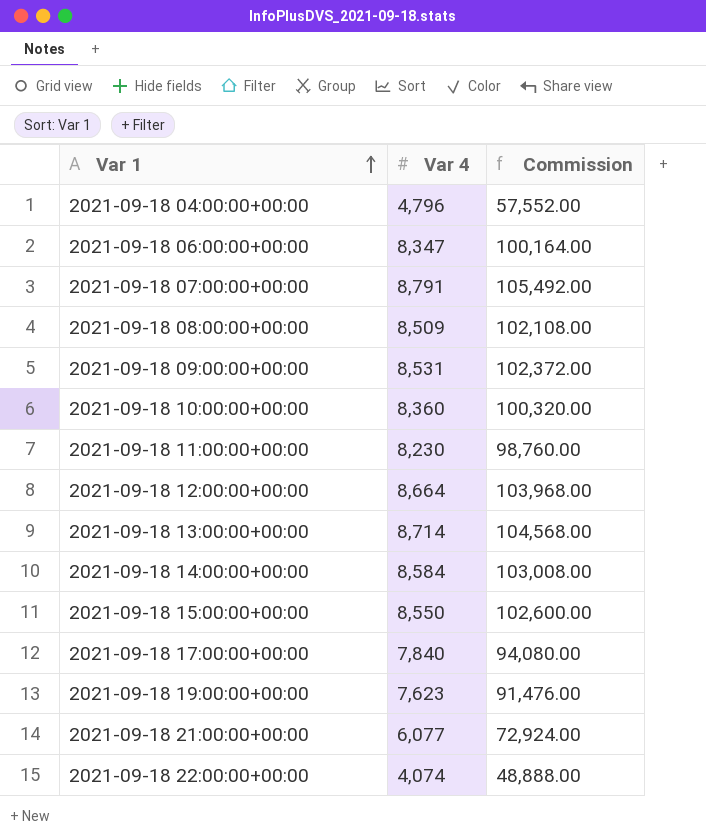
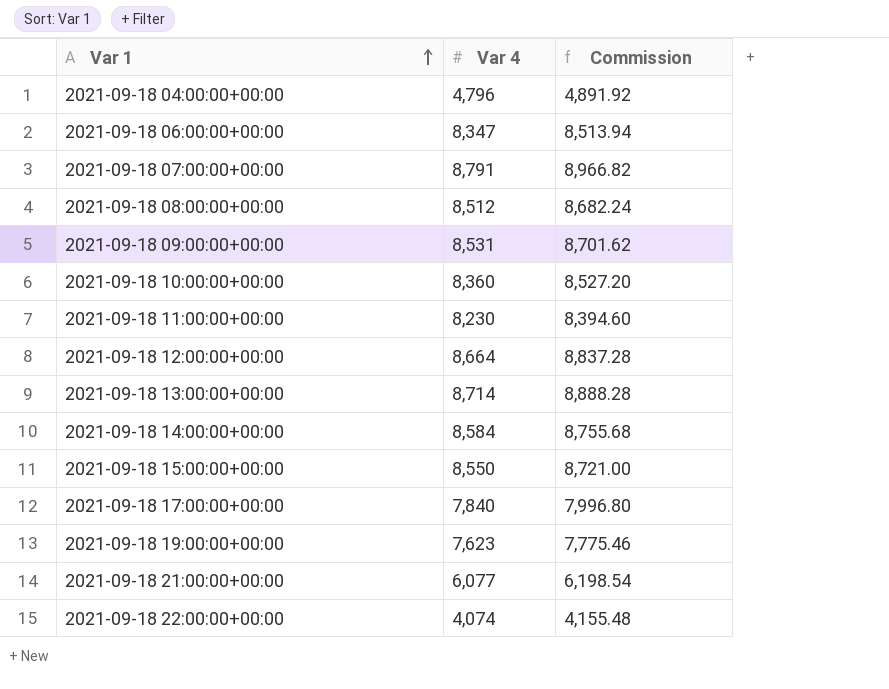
column Commission | formula: [Var 4] * 12 -> [Var 4] * 1.02
2021-09-18 08:00:00+00:00 | Var 4: 8,509 -> 8,512

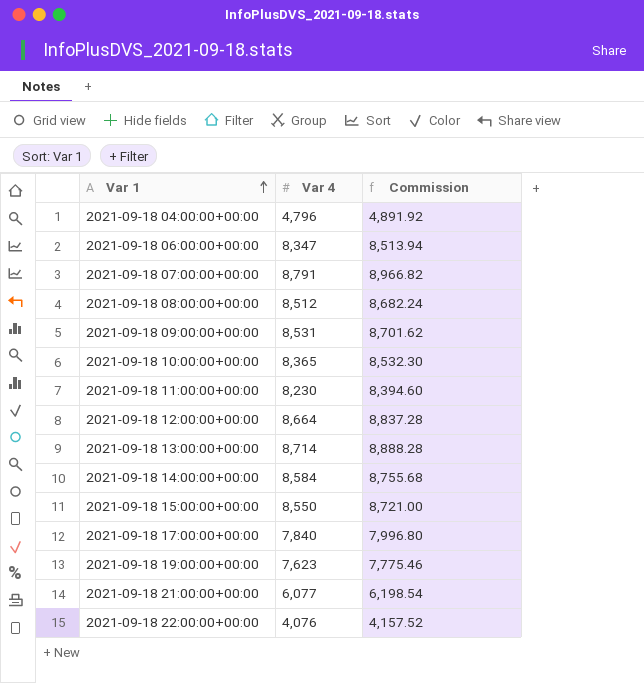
2021-09-18 10:00:00+00:00 | Var 4: 8,360 -> 8,365
2021-09-18 10:00:00+00:00 | Commission: 8,527.20 -> 8,532.30
2021-09-18 22:00:00+00:00 | Var 4: 4,074 -> 4,076
2021-09-18 22:00:00+00:00 | Commission: 4,155.48 -> 4,157.52

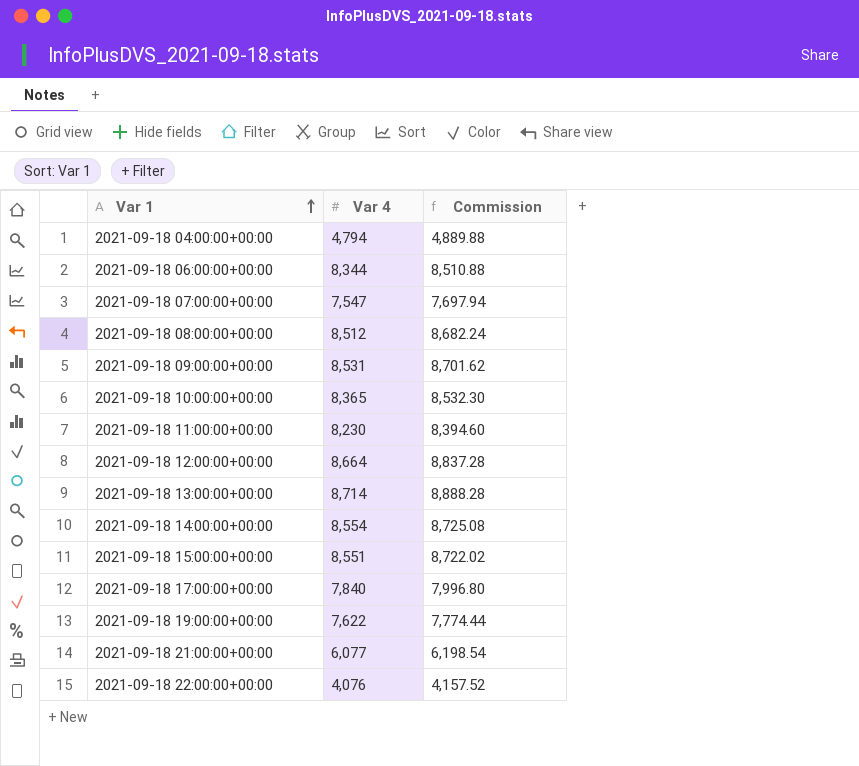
2021-09-18 04:00:00+00:00 | Var 4: 4,796 -> 4,794
2021-09-18 04:00:00+00:00 | Commission: 4,891.92 -> 4,889.88
2021-09-18 06:00:00+00:00 | Var 4: 8,347 -> 8,344
2021-09-18 06:00:00+00:00 | Commission: 8,513.94 -> 8,510.88
2021-09-18 07:00:00+00:00 | Var 4: 8,791 -> 7,547
2021-09-18 07:00:00+00:00 | Commission: 8,966.82 -> 7,697.94
2021-09-18 14:00:00+00:00 | Var 4: 8,584 -> 8,554
2021-09-18 14:00:00+00:00 | Commission: 8,755.68 -> 8,725.08
2021-09-18 15:00:00+00:00 | Var 4: 8,550 -> 8,551
2021-09-18 15:00:00+00:00 | Commission: 8,721.00 -> 8,722.02
2021-09-18 19:00:00+00:00 | Var 4: 7,623 -> 7,622
2021-09-18 19:00:00+00:00 | Commission: 7,775.46 -> 7,774.44

